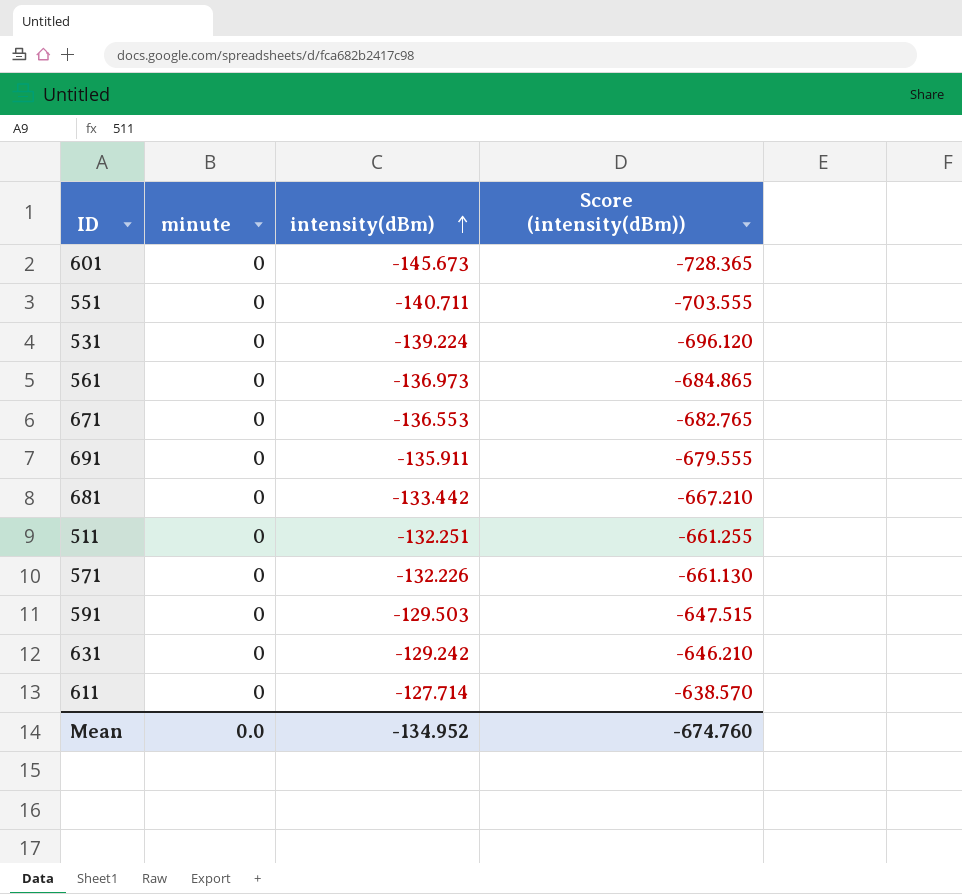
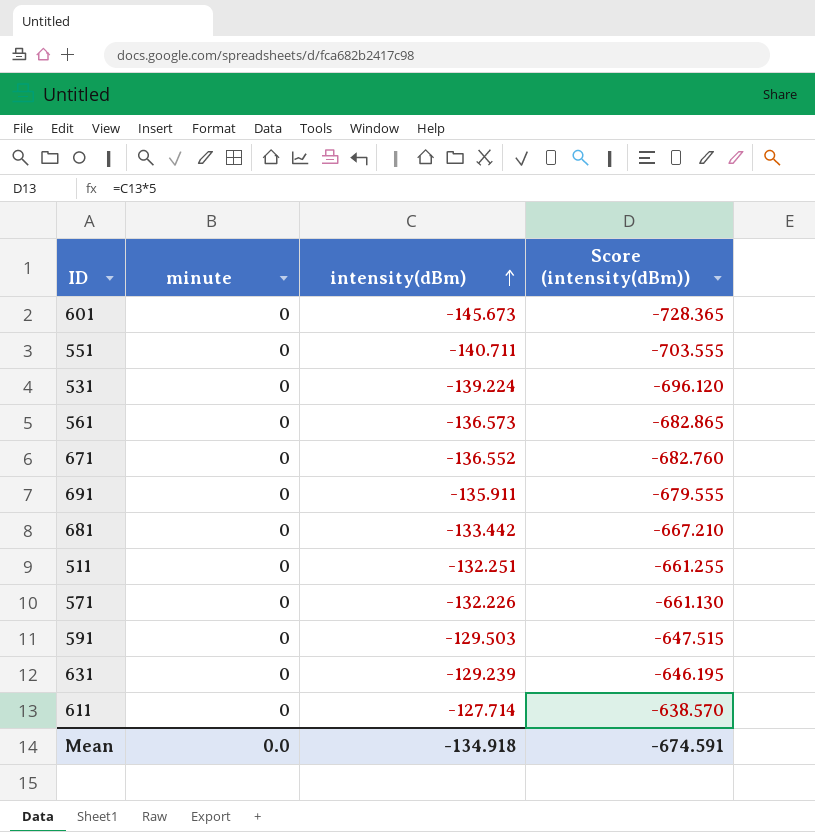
561 | intensity(dBm): -136.973 -> -136.573
561 | Score (intensity(dBm)): -684.865 -> -682.865
671 | intensity(dBm): -136.553 -> -136.552
671 | Score (intensity(dBm)): -682.765 -> -682.760
631 | intensity(dBm): -129.242 -> -129.239
631 | Score (intensity(dBm)): -646.210 -> -646.195
Mean | intensity(dBm): -134.952 -> -134.918
Mean | Score (intensity(dBm)): -674.760 -> -674.591

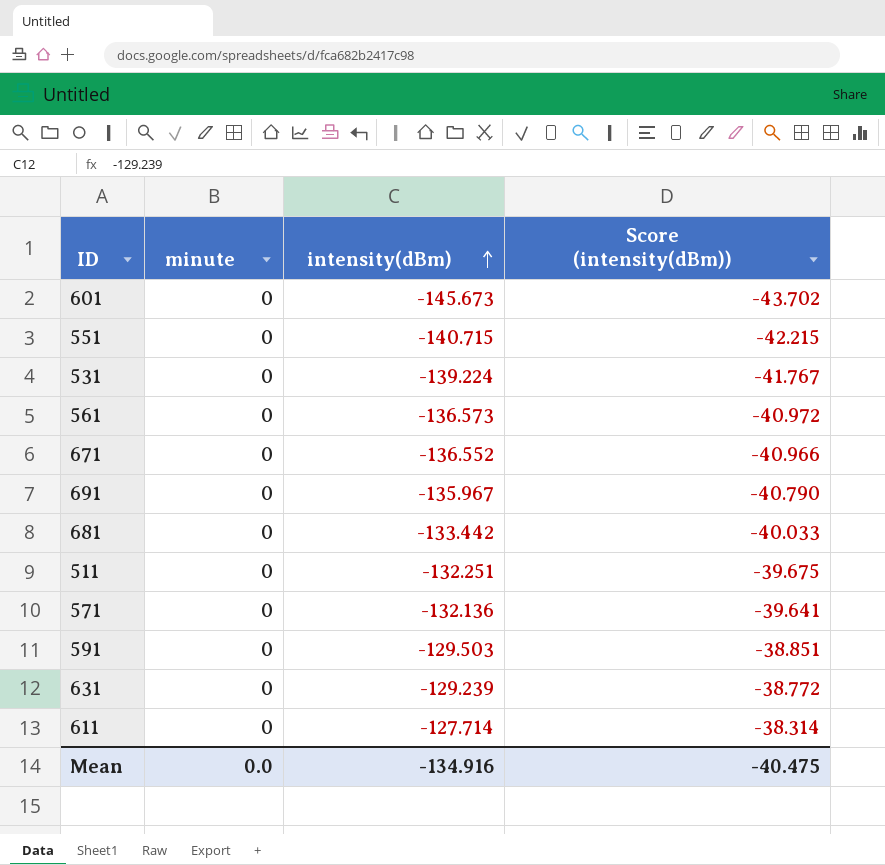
column Score (intensity(dBm)) | formula: [intensity(dBm)] * 5 -> [intensity(dBm)] * 0.3
551 | intensity(dBm): -140.711 -> -140.715
691 | intensity(dBm): -135.911 -> -135.967
571 | intensity(dBm): -132.226 -> -132.136
Mean | intensity(dBm): -134.918 -> -134.916
Mean | Score (intensity(dBm)): -674.591 -> -40.475

